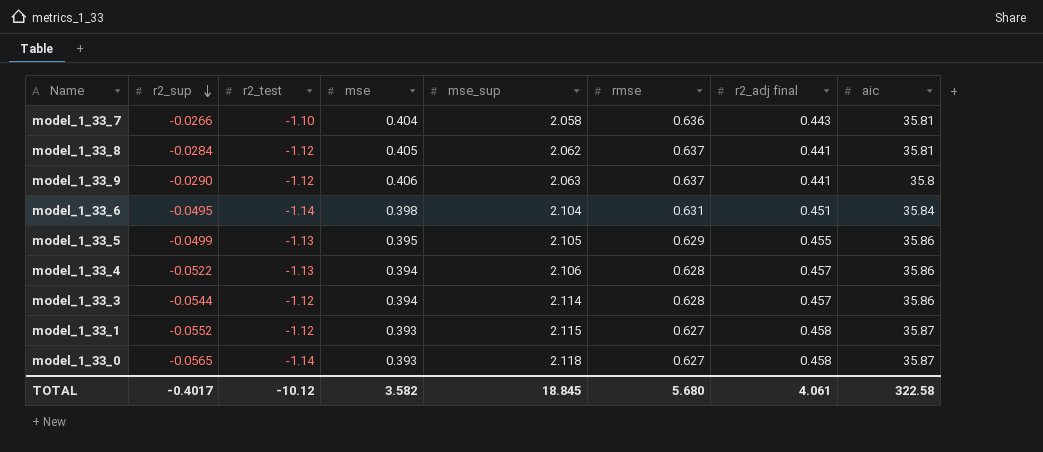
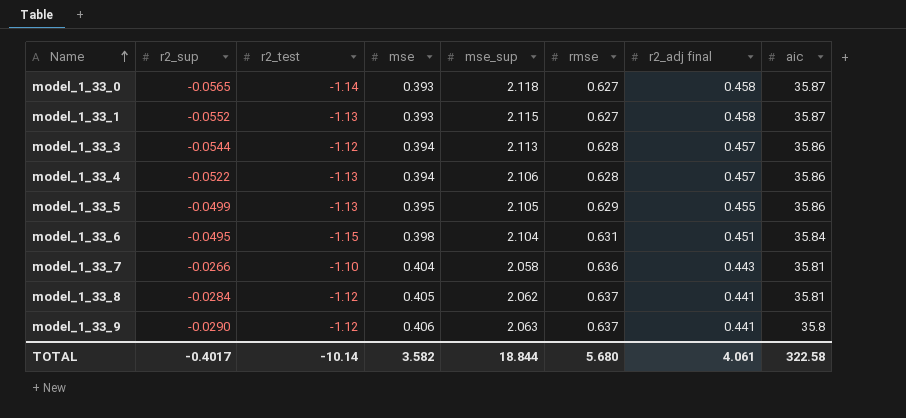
row order: r2_sup descending -> Name ascending
model_1_33_1 | r2_test: -1.12 -> -1.13
model_1_33_3 | mse_sup: 2.114 -> 2.113
model_1_33_6 | r2_test: -1.14 -> -1.15
TOTAL | r2_test: -10.12 -> -10.14
TOTAL | mse_sup: 18.845 -> 18.844

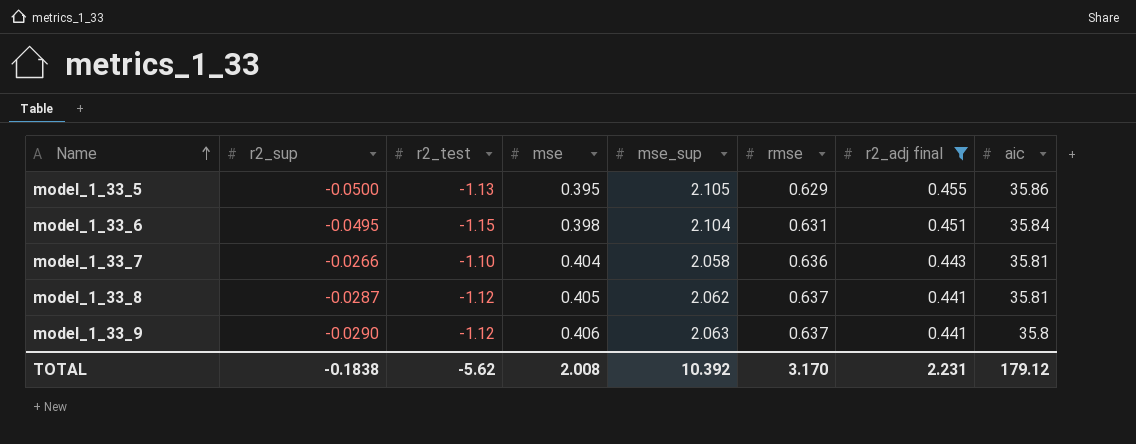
filter: none -> r2_adj final <= 0.455
model_1_33_5 | r2_sup: -0.0499 -> -0.0500
model_1_33_8 | r2_sup: -0.0284 -> -0.0287
TOTAL | r2_sup: -0.4017 -> -0.1838
TOTAL | r2_test: -10.14 -> -5.62
TOTAL | mse: 3.582 -> 2.008
TOTAL | mse_sup: 18.844 -> 10.392
TOTAL | rmse: 5.680 -> 3.170
TOTAL | r2_adj final: 4.061 -> 2.231
TOTAL | aic: 322.58 -> 179.12

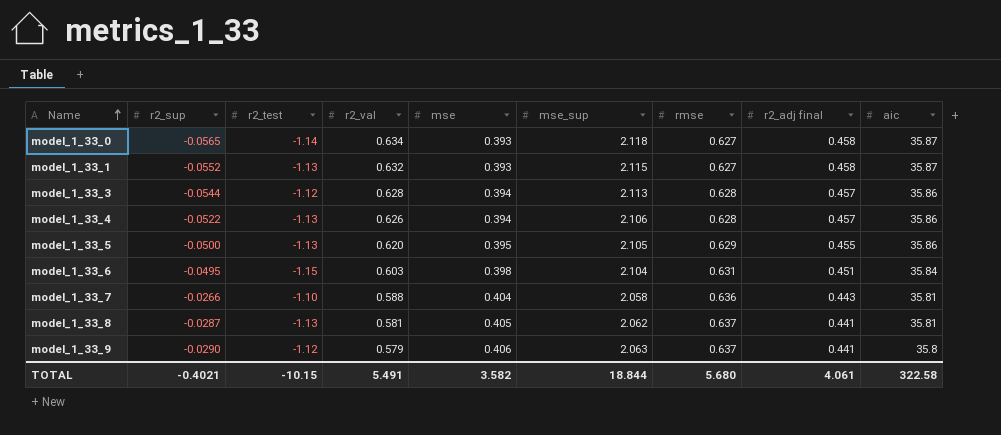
filter: r2_adj final <= 0.455 -> none
column r2_val | position: none -> 4
model_1_33_8 | r2_test: -1.12 -> -1.13
TOTAL | r2_sup: -0.1838 -> -0.4021
TOTAL | r2_test: -5.62 -> -10.15
TOTAL | mse: 2.008 -> 3.582
TOTAL | mse_sup: 10.392 -> 18.844
TOTAL | rmse: 3.170 -> 5.680
TOTAL | r2_adj final: 2.231 -> 4.061
TOTAL | aic: 179.12 -> 322.58

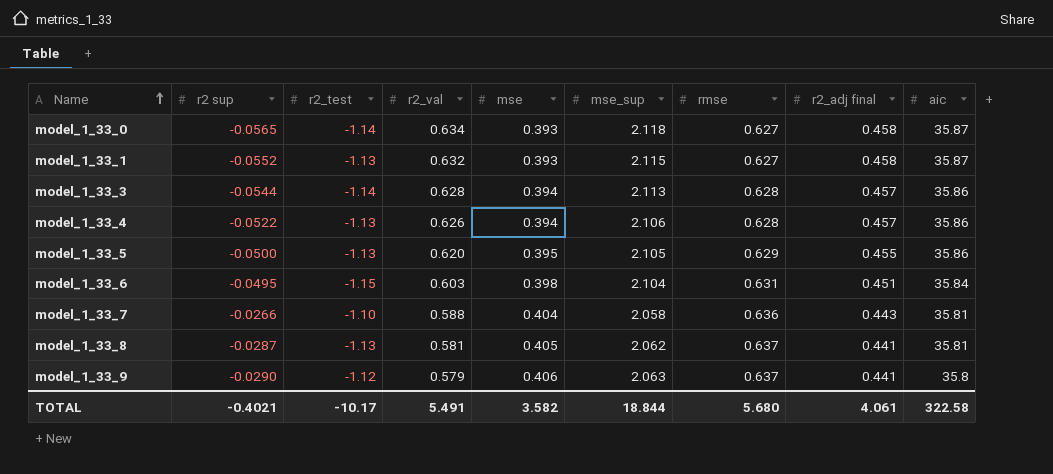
column name: r2_sup -> r2 sup
model_1_33_3 | r2_test: -1.12 -> -1.14
TOTAL | r2_test: -10.15 -> -10.17

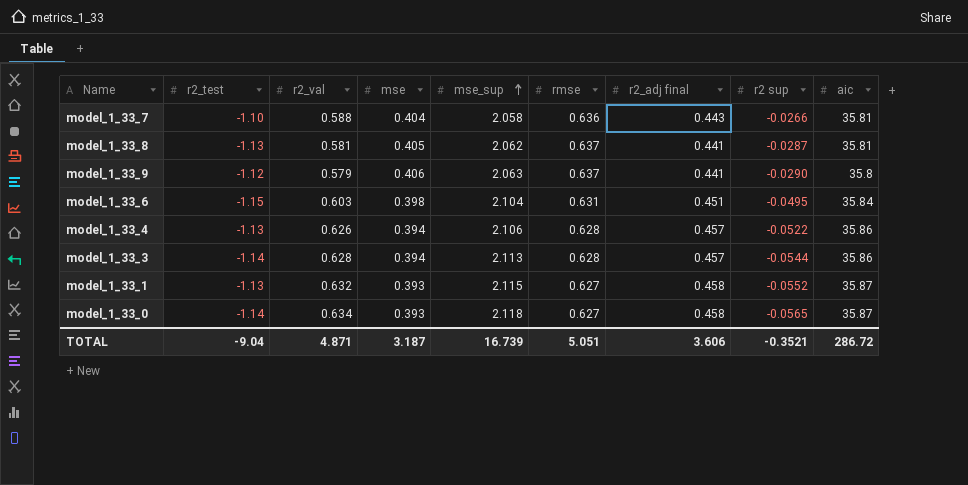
row order: Name ascending -> mse_sup ascending
column r2 sup | position: 2 -> 8
row model_1_33_5: -0.0500 | -1.13 | 0.620 | 0.395 | 2.105 | 0.629 | 0.455 | 35.86 -> none
TOTAL | r2_test: -10.17 -> -9.04
TOTAL | r2_val: 5.491 -> 4.871
TOTAL | mse: 3.582 -> 3.187
TOTAL | mse_sup: 18.844 -> 16.739
TOTAL | rmse: 5.680 -> 5.051
TOTAL | r2_adj final: 4.061 -> 3.606
TOTAL | r2 sup: -0.4021 -> -0.3521
TOTAL | aic: 322.58 -> 286.72

